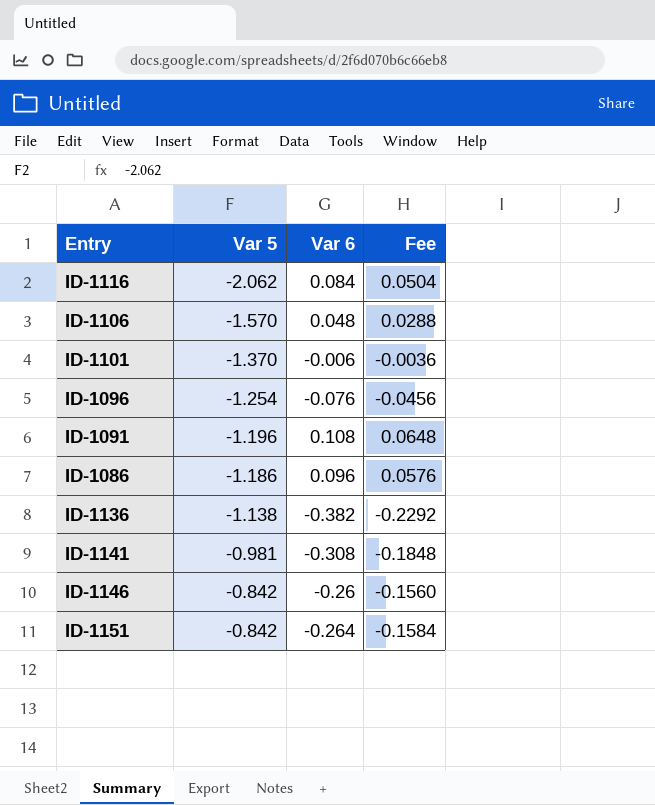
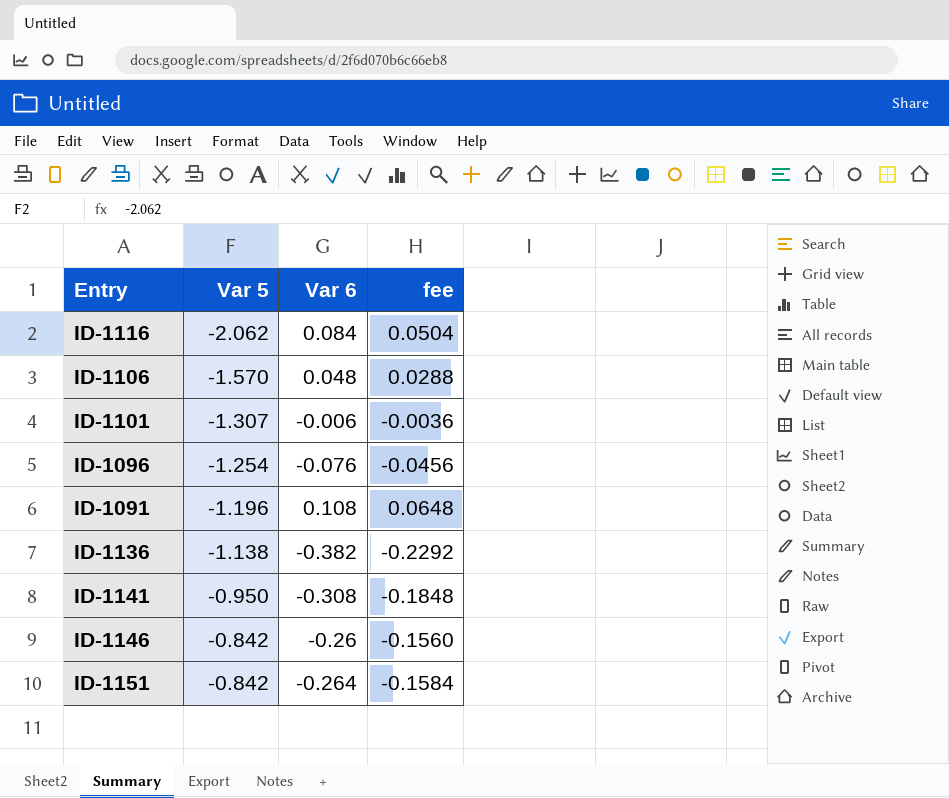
column name: Fee -> fee
row ID-1086: -1.186 | 0.096 | 0.0576 -> none
ID-1101 | Var 5: -1.370 -> -1.307
ID-1141 | Var 5: -0.981 -> -0.950

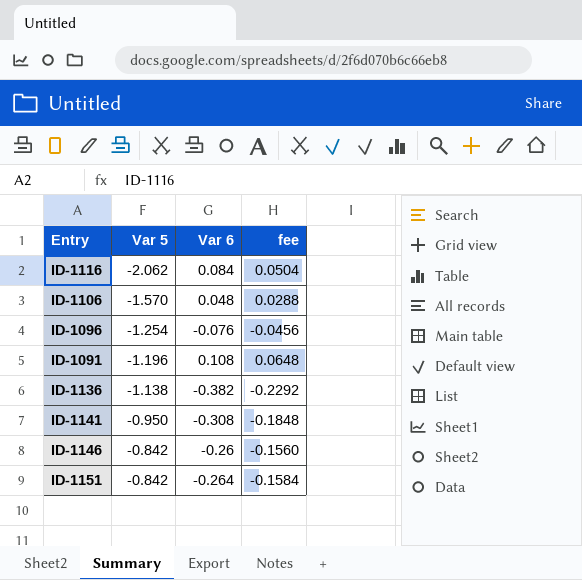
row ID-1101: -1.307 | -0.006 | -0.0036 -> none

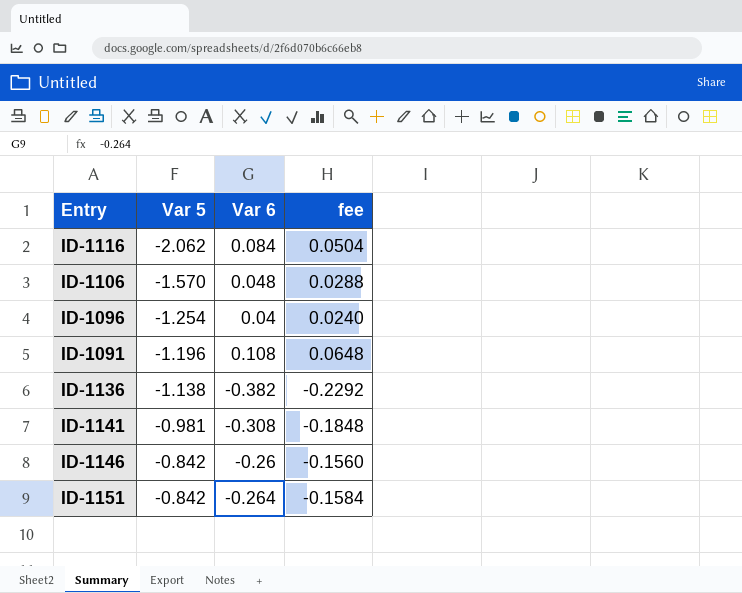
ID-1096 | Var 6: -0.076 -> 0.04
ID-1096 | fee: -0.0456 -> 0.0240
ID-1141 | Var 5: -0.950 -> -0.981

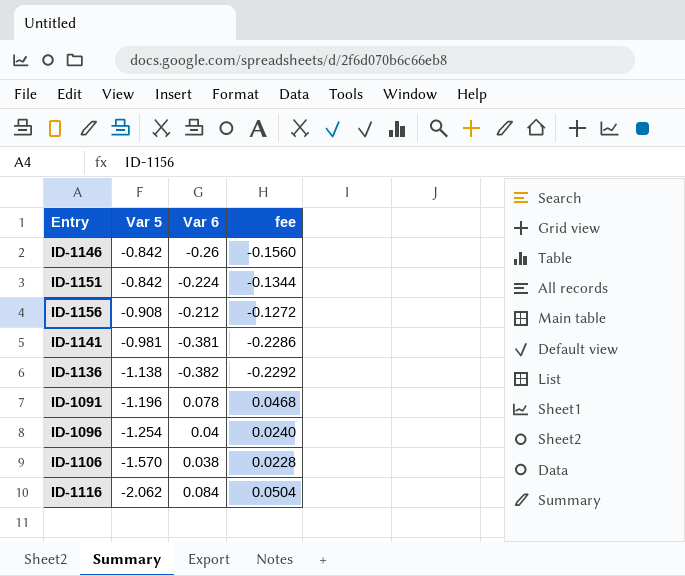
row order: Var 5 ascending -> Var 5 descending
ID-1151 | Var 6: -0.264 -> -0.224
ID-1151 | fee: -0.1584 -> -0.1344
row ID-1156: none -> -0.908 | -0.212 | -0.1272
ID-1141 | Var 6: -0.308 -> -0.381
ID-1141 | fee: -0.1848 -> -0.2286
ID-1091 | Var 6: 0.108 -> 0.078
ID-1091 | fee: 0.0648 -> 0.0468
ID-1106 | Var 6: 0.048 -> 0.038
ID-1106 | fee: 0.0288 -> 0.0228

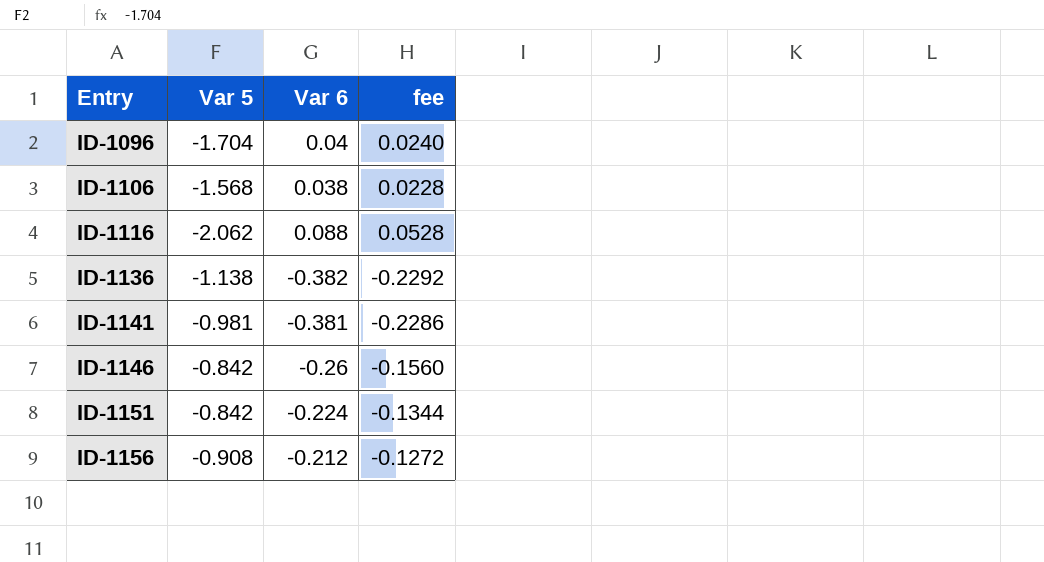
row order: Var 5 descending -> Entry ascending
row ID-1091: -1.196 | 0.078 | 0.0468 -> none
ID-1096 | Var 5: -1.254 -> -1.704
ID-1106 | Var 5: -1.570 -> -1.568
ID-1116 | Var 6: 0.084 -> 0.088
ID-1116 | fee: 0.0504 -> 0.0528

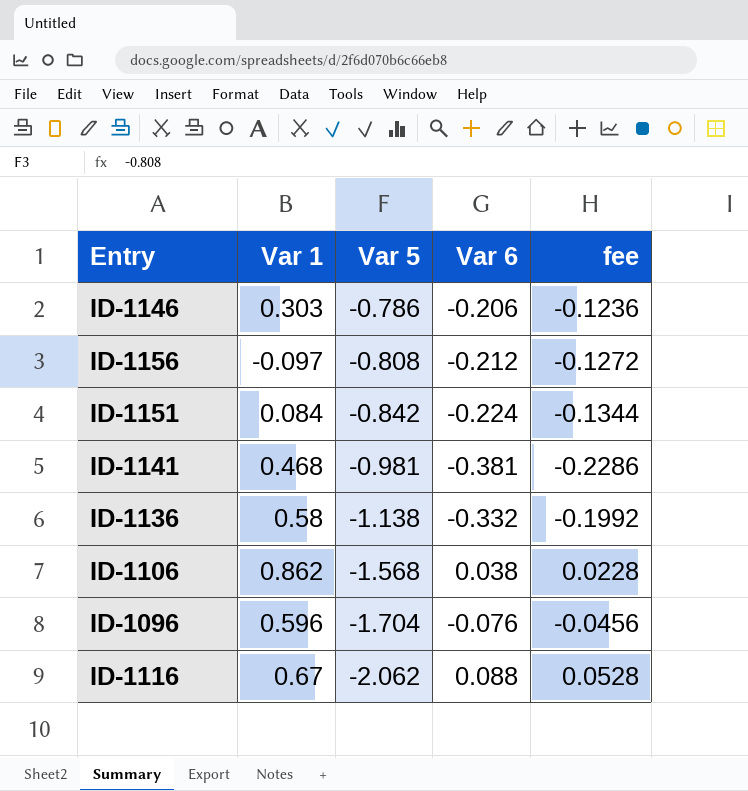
row order: Entry ascending -> Var 5 descending
column Var 1 | position: none -> 2
ID-1146 | Var 5: -0.842 -> -0.786
ID-1146 | Var 6: -0.26 -> -0.206
ID-1146 | fee: -0.1560 -> -0.1236
ID-1156 | Var 5: -0.908 -> -0.808
ID-1136 | Var 6: -0.382 -> -0.332
ID-1136 | fee: -0.2292 -> -0.1992
ID-1096 | Var 6: 0.04 -> -0.076
ID-1096 | fee: 0.0240 -> -0.0456

